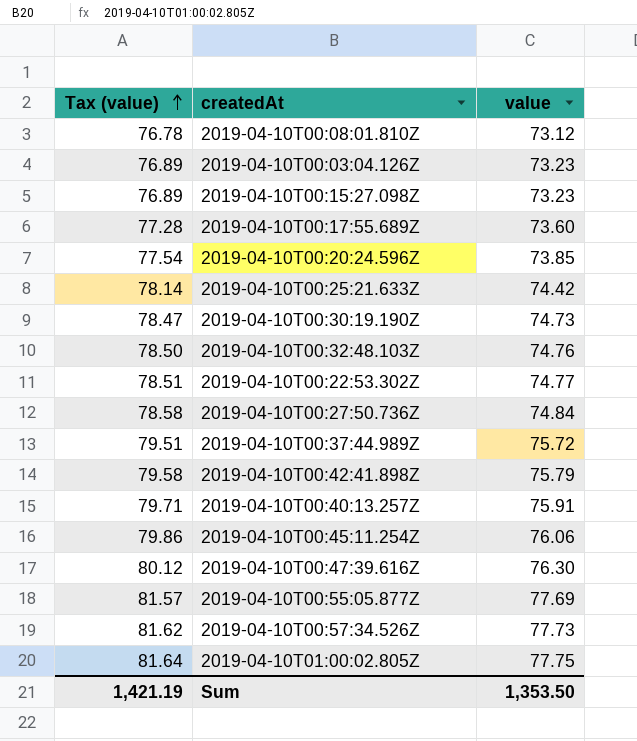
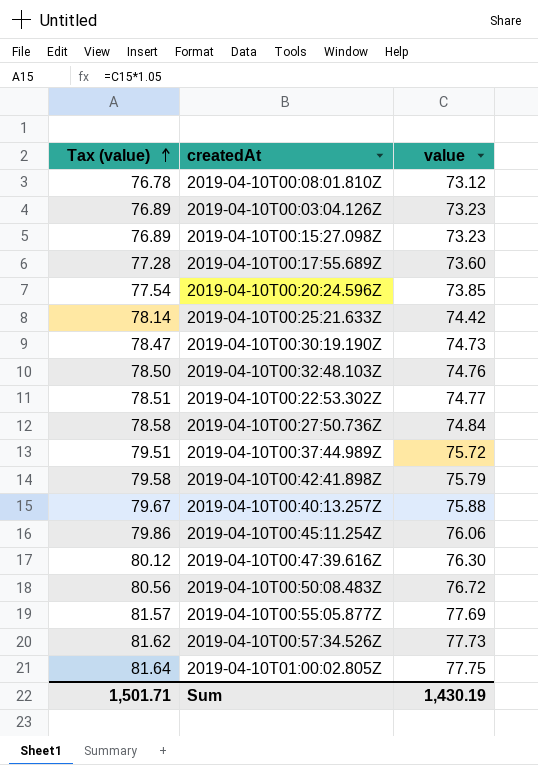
2019-04-10T00:40:13.257Z | Tax (value): 79.71 -> 79.67
2019-04-10T00:40:13.257Z | value: 75.91 -> 75.88
row 2019-04-10T00:50:08.483Z: none -> 80.56 | 76.72
Sum | Tax (value): 1,421.19 -> 1,501.71
Sum | value: 1,353.50 -> 1,430.19

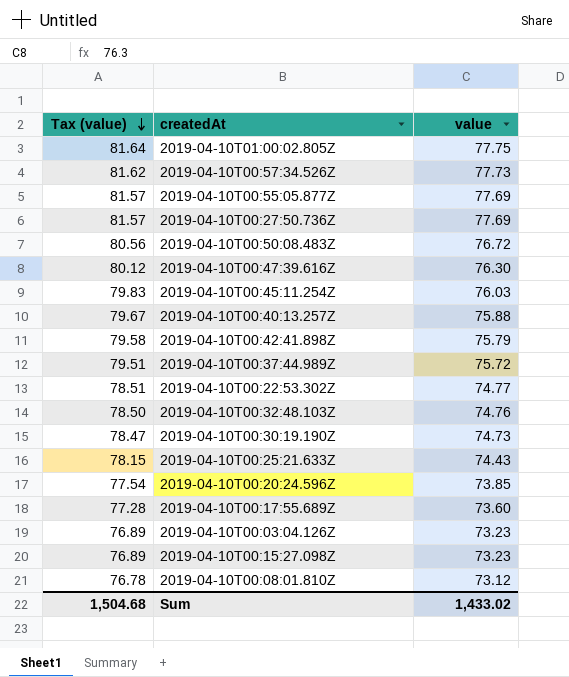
row order: Tax (value) ascending -> Tax (value) descending
2019-04-10T00:27:50.736Z | Tax (value): 78.58 -> 81.57
2019-04-10T00:27:50.736Z | value: 74.84 -> 77.69
2019-04-10T00:45:11.254Z | Tax (value): 79.86 -> 79.83
2019-04-10T00:45:11.254Z | value: 76.06 -> 76.03
2019-04-10T00:25:21.633Z | Tax (value): 78.14 -> 78.15
2019-04-10T00:25:21.633Z | value: 74.42 -> 74.43
Sum | Tax (value): 1,501.71 -> 1,504.68
Sum | value: 1,430.19 -> 1,433.02

